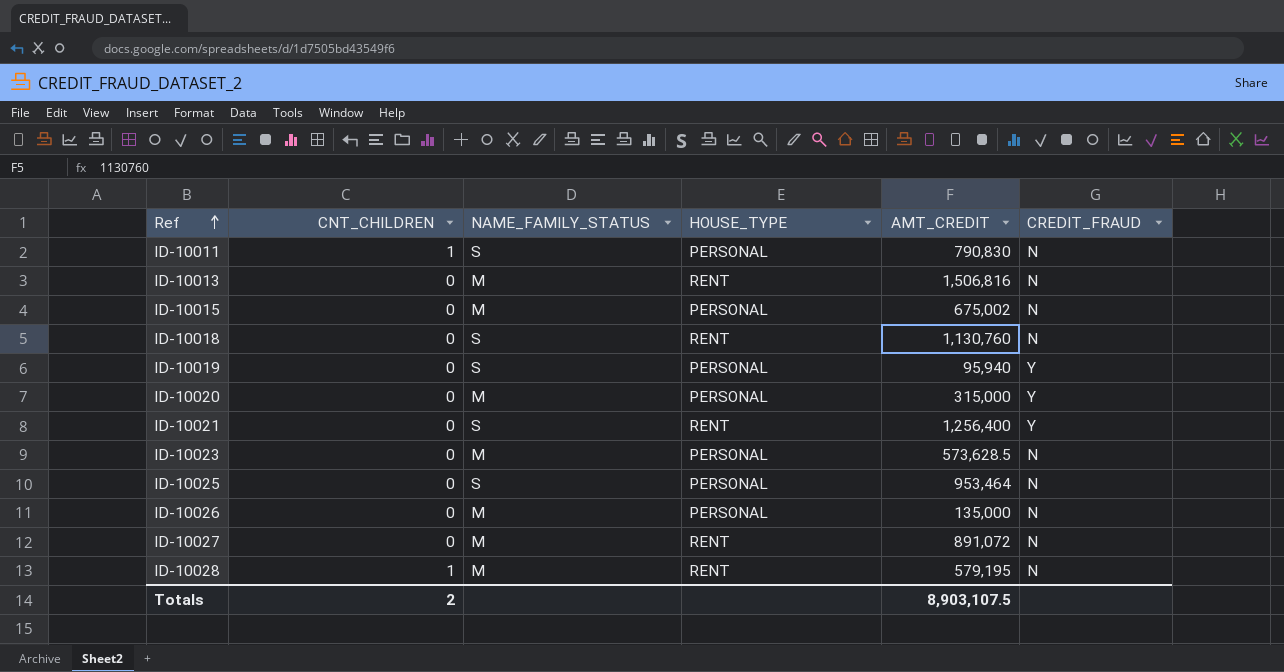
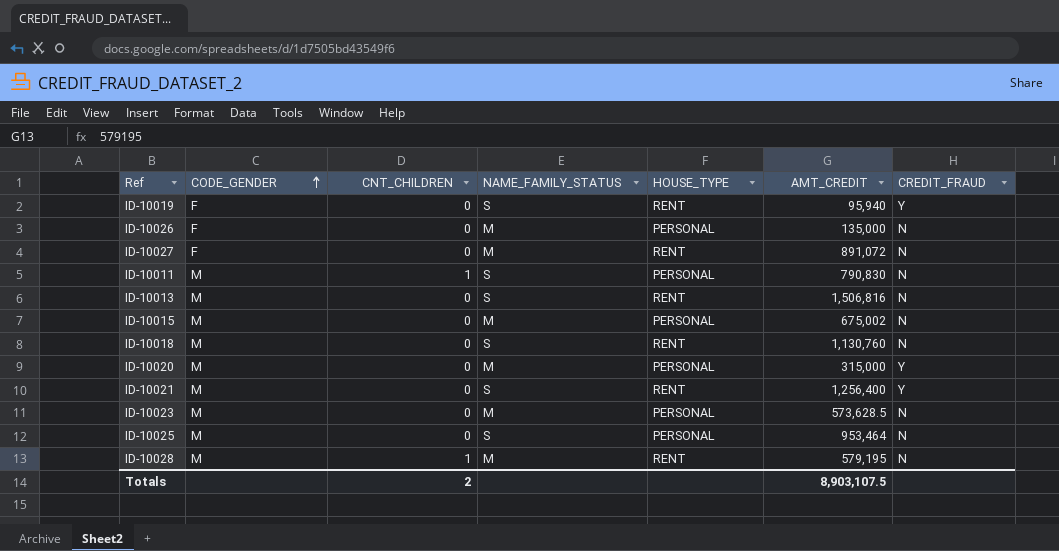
row order: Ref ascending -> CODE_GENDER ascending
column CODE_GENDER | position: none -> 2
ID-10019 | HOUSE_TYPE: PERSONAL -> RENT
ID-10013 | NAME_FAMILY_STATUS: M -> S

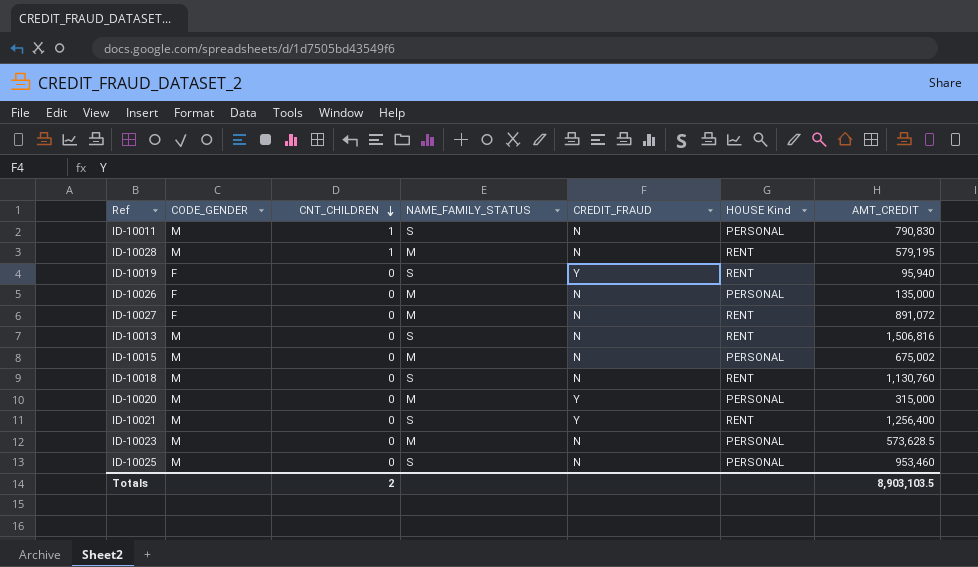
row order: CODE_GENDER ascending -> CNT_CHILDREN descending
column CREDIT_FRAUD | position: 7 -> 5
column name: HOUSE_TYPE -> HOUSE Kind
ID-10025 | AMT_CREDIT: 953,464 -> 953,460
Totals | AMT_CREDIT: 8,903,107.5 -> 8,903,103.5

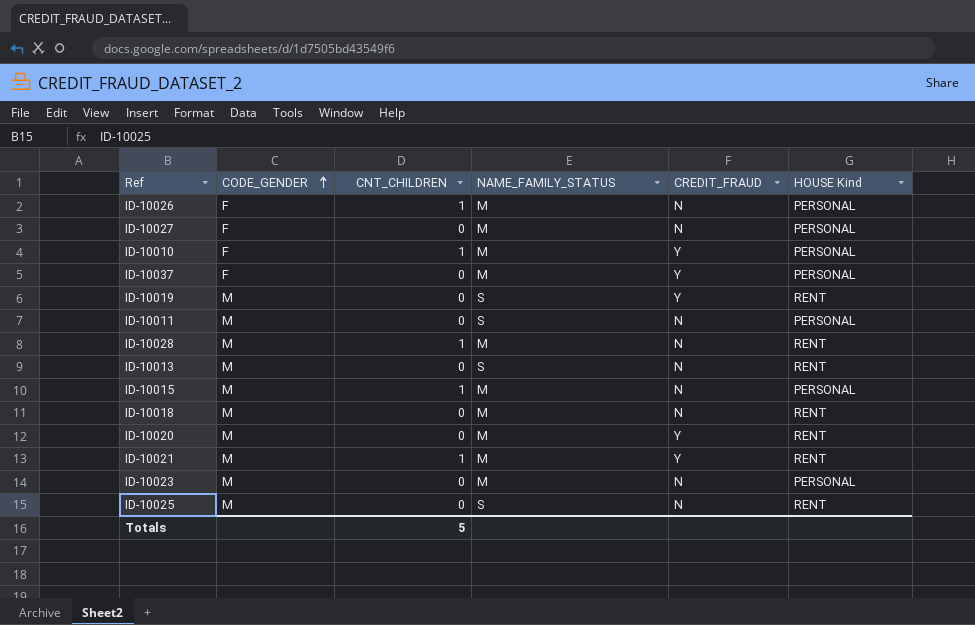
row order: CNT_CHILDREN descending -> CODE_GENDER ascending
column AMT_CREDIT | position: 7 -> none
ID-10026 | CNT_CHILDREN: 0 -> 1
ID-10027 | HOUSE Kind: RENT -> PERSONAL
row ID-10010: none -> F | 1 | M | Y | PERSONAL
row ID-10037: none -> F | 0 | M | Y | PERSONAL
ID-10019 | CODE_GENDER: F -> M
ID-10011 | CNT_CHILDREN: 1 -> 0
ID-10015 | CNT_CHILDREN: 0 -> 1
ID-10018 | NAME_FAMILY_STATUS: S -> M
ID-10020 | HOUSE Kind: PERSONAL -> RENT
ID-10021 | CNT_CHILDREN: 0 -> 1
ID-10021 | NAME_FAMILY_STATUS: S -> M
ID-10025 | HOUSE Kind: PERSONAL -> RENT
Totals | CNT_CHILDREN: 2 -> 5

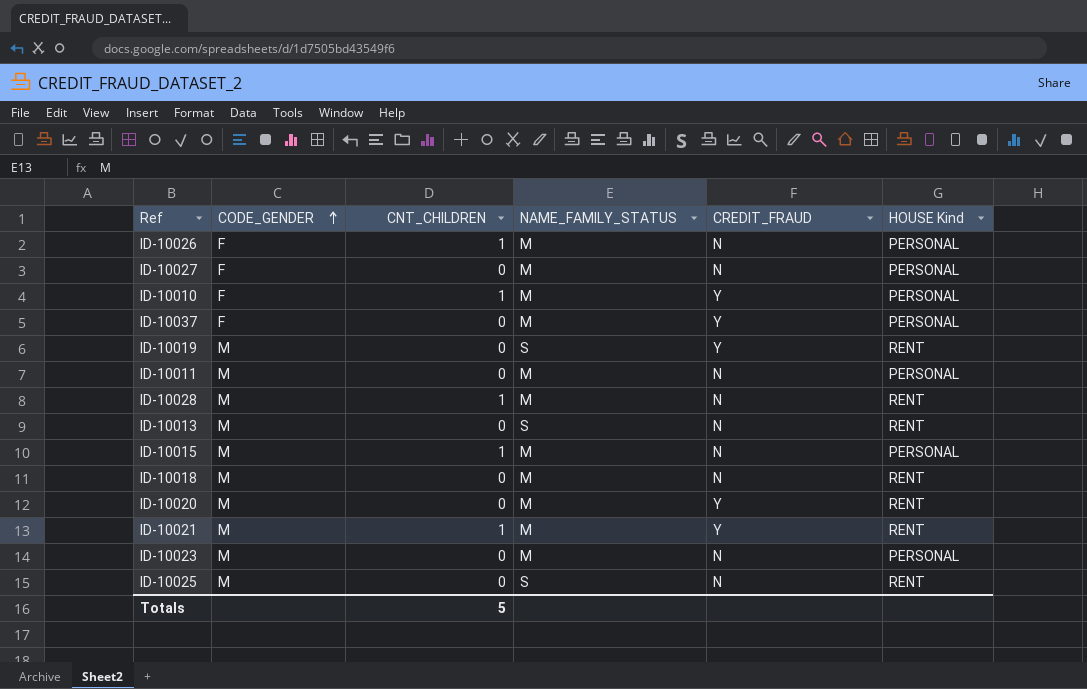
ID-10011 | NAME_FAMILY_STATUS: S -> M

